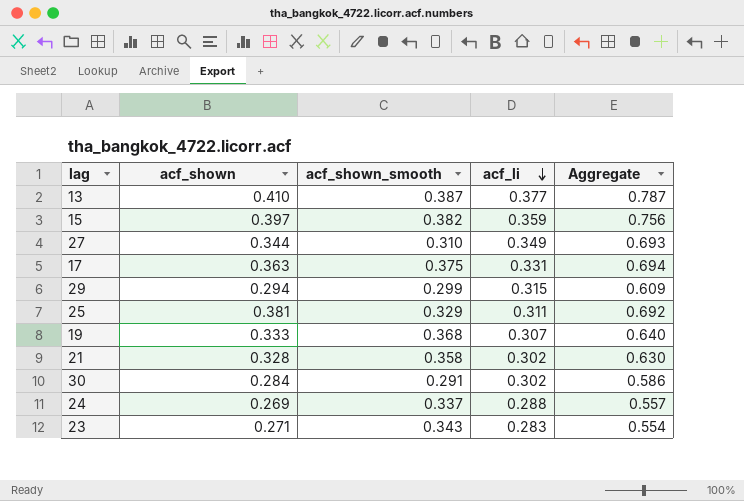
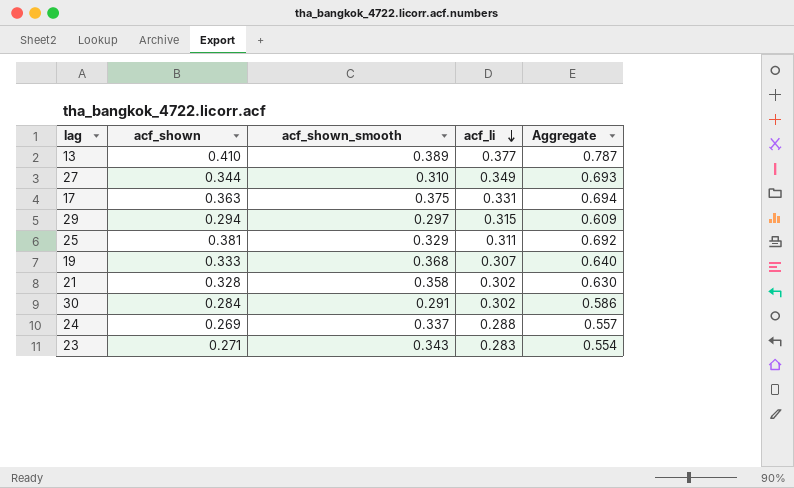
row 15: 0.397 | 0.382 | 0.359 | 0.756 -> none
13 | acf_shown_smooth: 0.387 -> 0.389
29 | acf_shown_smooth: 0.299 -> 0.297

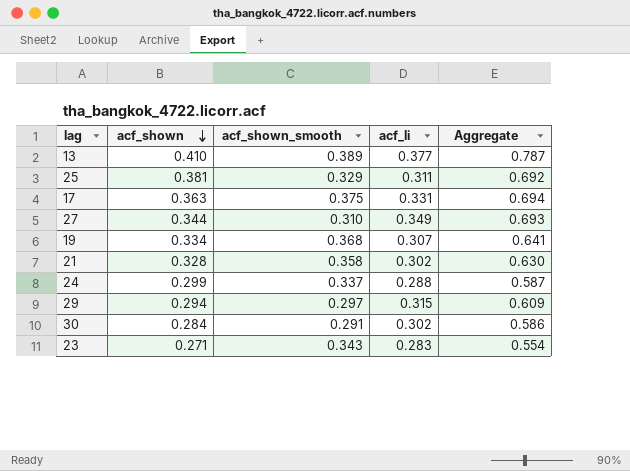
row order: acf_li descending -> acf_shown descending
19 | acf_shown: 0.333 -> 0.334
19 | Aggregate: 0.640 -> 0.641
24 | acf_shown: 0.269 -> 0.299
24 | Aggregate: 0.557 -> 0.587

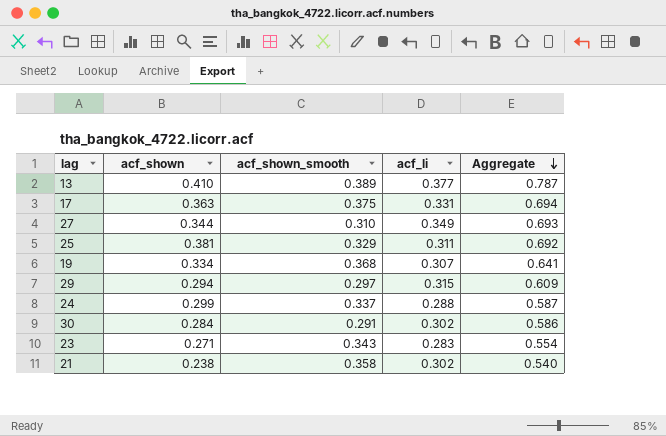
row order: acf_shown descending -> Aggregate descending
21 | acf_shown: 0.328 -> 0.238
21 | Aggregate: 0.630 -> 0.540

